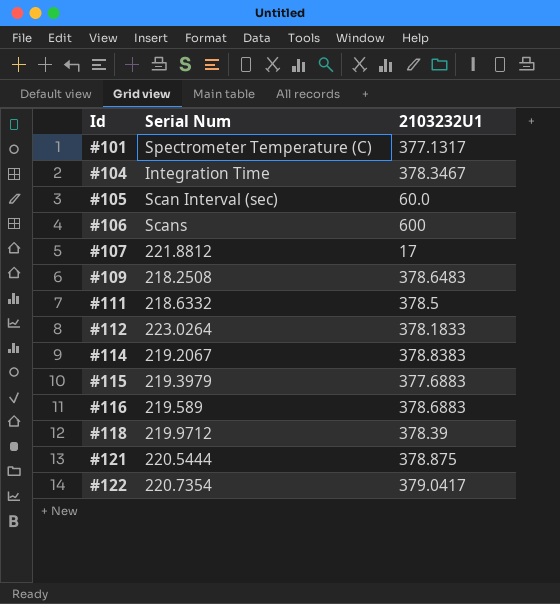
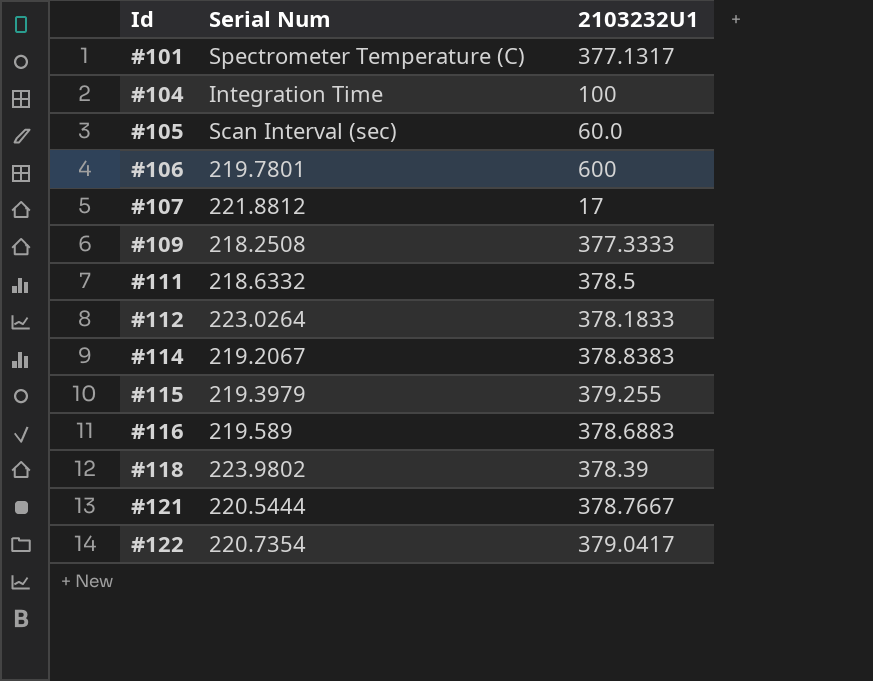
#104 | 2103232U1: 378.3467 -> 100
#106 | Serial Num: Scans -> 219.7801
#109 | 2103232U1: 378.6483 -> 377.3333
#115 | 2103232U1: 377.6883 -> 379.255
#118 | Serial Num: 219.9712 -> 223.9802
#121 | 2103232U1: 378.875 -> 378.7667

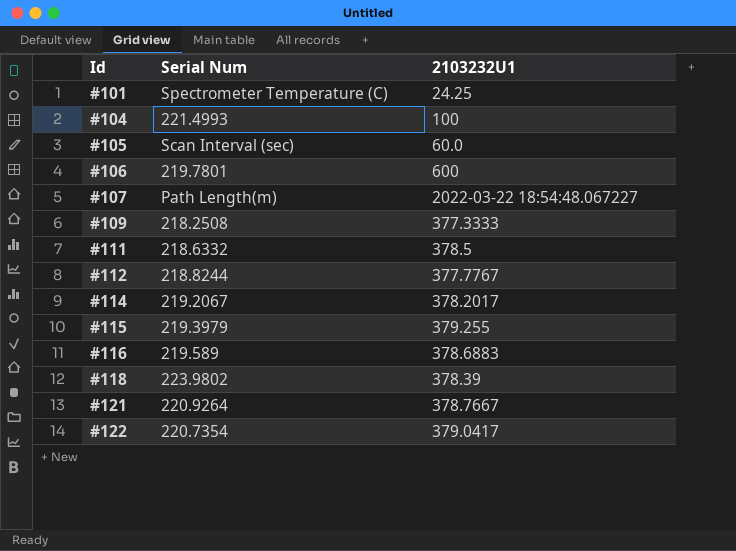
#101 | 2103232U1: 377.1317 -> 24.25
#104 | Serial Num: Integration Time -> 221.4993
#107 | Serial Num: 221.8812 -> Path Length(m)
#107 | 2103232U1: 17 -> 2022-03-22 18:54:48.067227
#112 | Serial Num: 223.0264 -> 218.8244
#112 | 2103232U1: 378.1833 -> 377.7767
#114 | 2103232U1: 378.8383 -> 378.2017
#121 | Serial Num: 220.5444 -> 220.9264

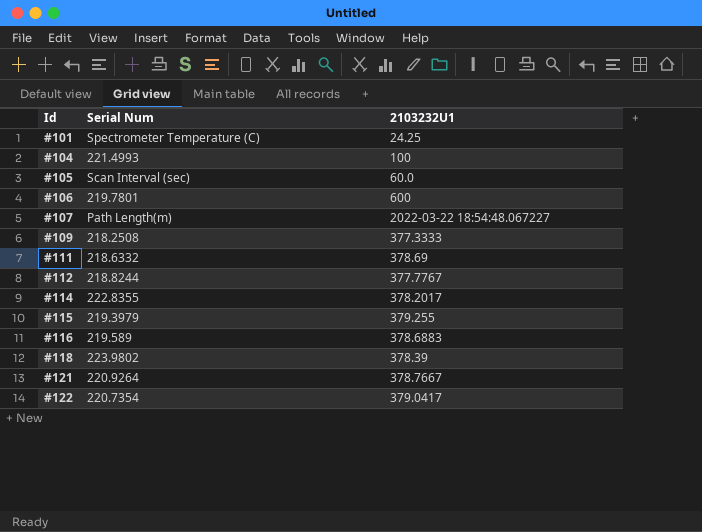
#111 | 2103232U1: 378.5 -> 378.69
#114 | Serial Num: 219.2067 -> 222.8355

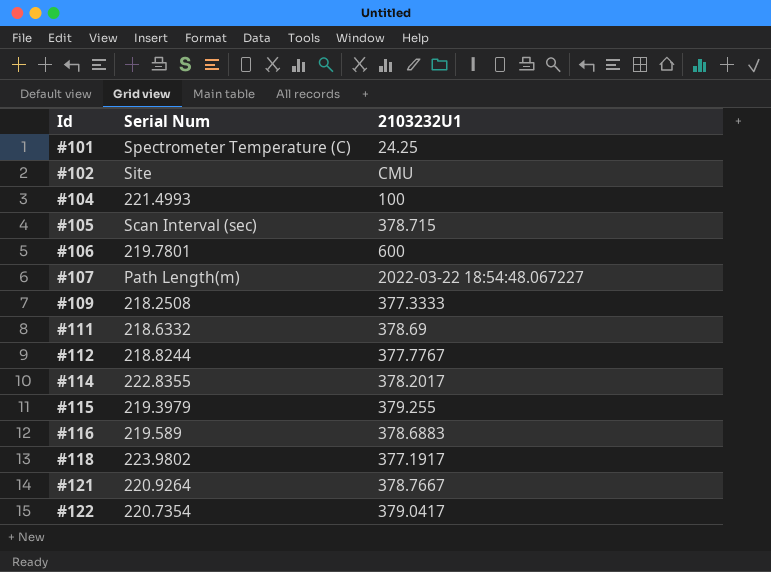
row #102: none -> Site | CMU
#105 | 2103232U1: 60.0 -> 378.715
#118 | 2103232U1: 378.39 -> 377.1917

